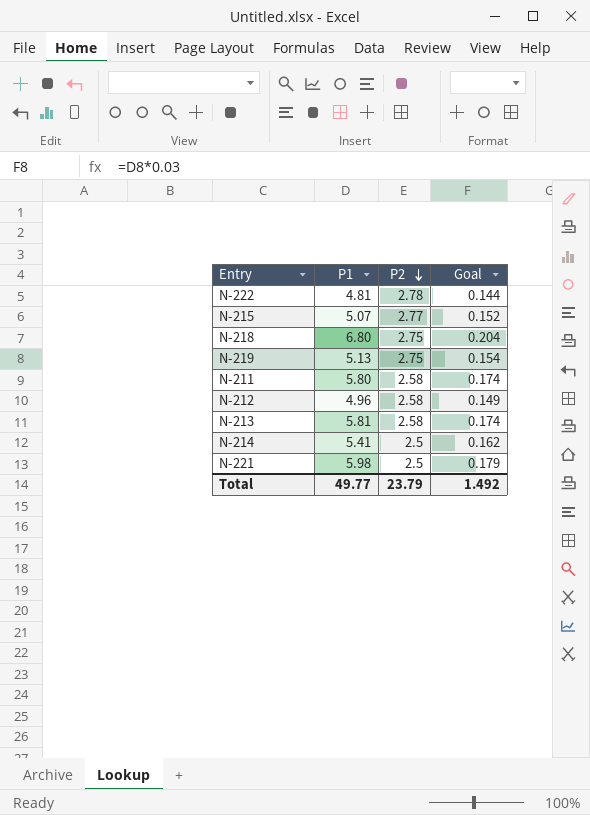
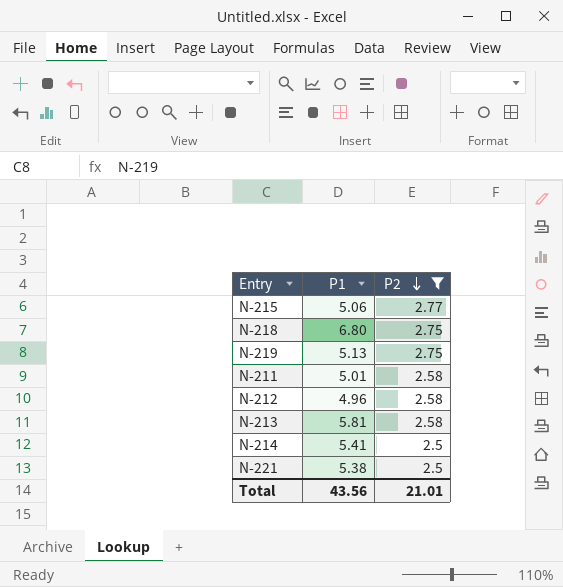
filter: none -> P2 != 2.78
column Goal | formula: [P1] * 0.03 -> none
N-215 | P1: 5.07 -> 5.06
N-211 | P1: 5.80 -> 5.01
N-221 | P1: 5.98 -> 5.38
Total | P1: 49.77 -> 43.56
Total | P2: 23.79 -> 21.01

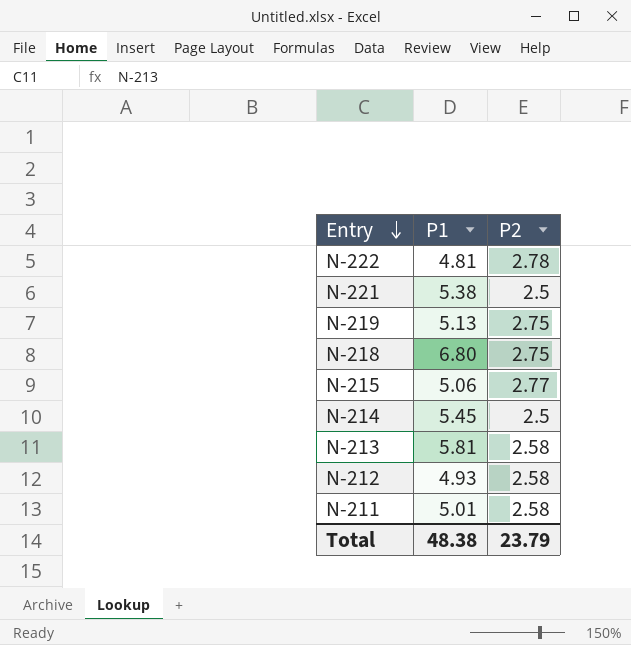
filter: P2 != 2.78 -> none
row order: P2 descending -> Entry descending
N-214 | P1: 5.41 -> 5.45
N-212 | P1: 4.96 -> 4.93
Total | P1: 43.56 -> 48.38
Total | P2: 21.01 -> 23.79

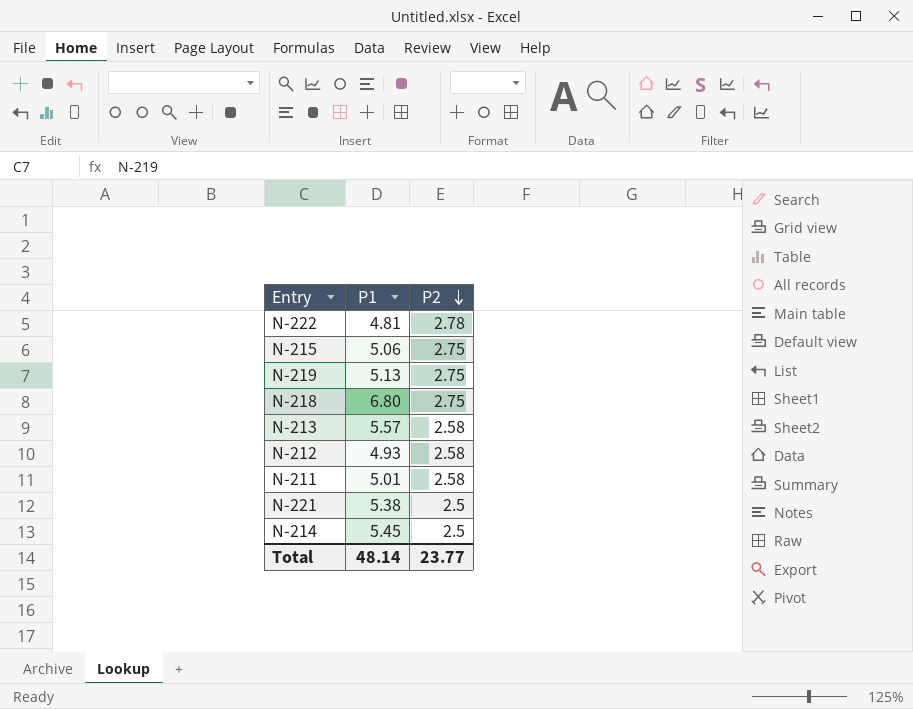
row order: Entry descending -> P2 descending
N-215 | P2: 2.77 -> 2.75
N-213 | P1: 5.81 -> 5.57
Total | P1: 48.38 -> 48.14
Total | P2: 23.79 -> 23.77

